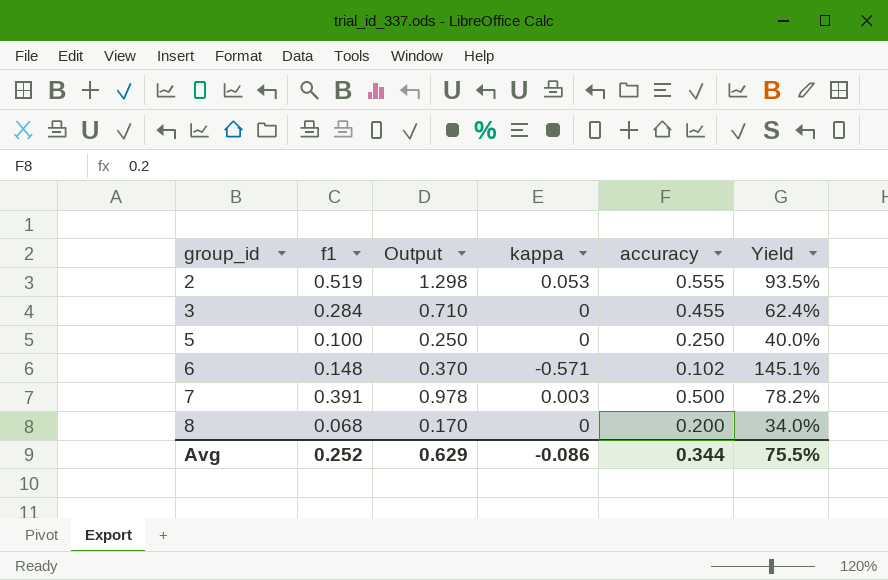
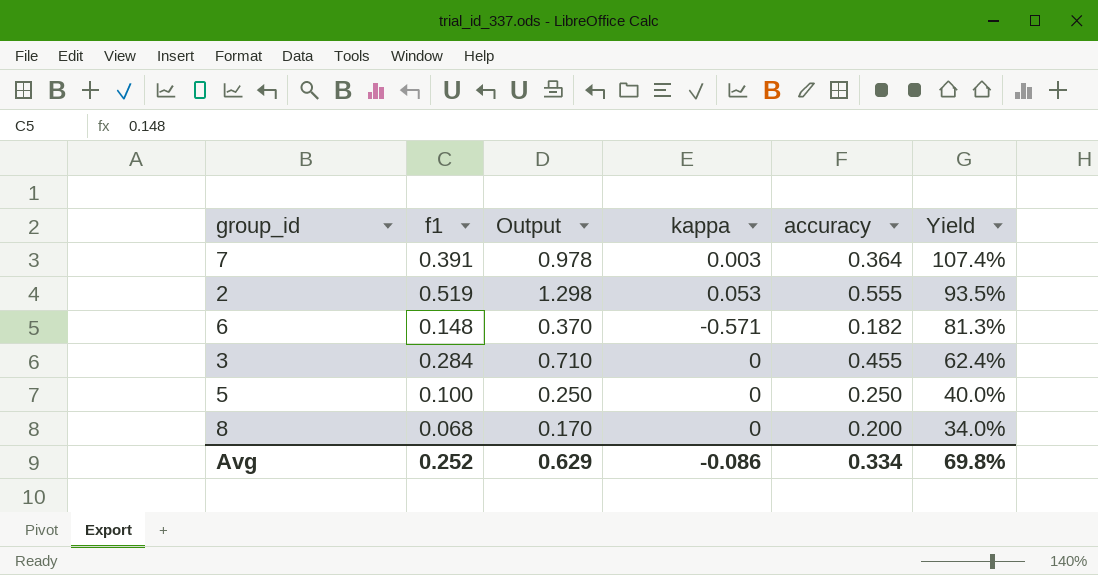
row order: group_id ascending -> Yield descending
7 | accuracy: 0.500 -> 0.364
7 | Yield: 78.2% -> 107.4%
6 | accuracy: 0.102 -> 0.182
6 | Yield: 145.1% -> 81.3%
Avg | accuracy: 0.344 -> 0.334
Avg | Yield: 75.5% -> 69.8%

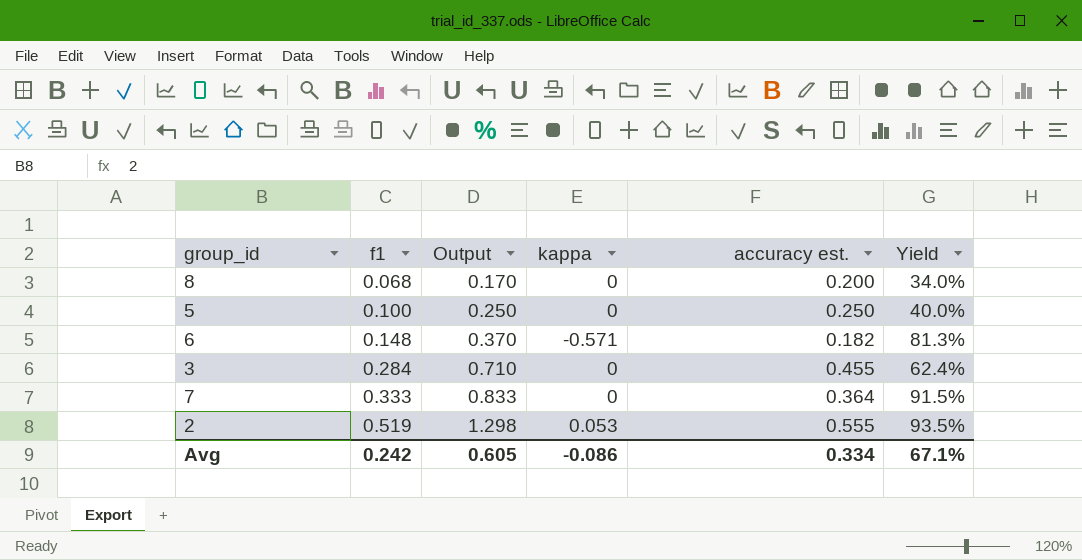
row order: Yield descending -> f1 ascending
column name: accuracy -> accuracy est.
7 | f1: 0.391 -> 0.333
7 | Output: 0.978 -> 0.833
7 | kappa: 0.003 -> 0
7 | Yield: 107.4% -> 91.5%
Avg | f1: 0.252 -> 0.242
Avg | Output: 0.629 -> 0.605
Avg | Yield: 69.8% -> 67.1%

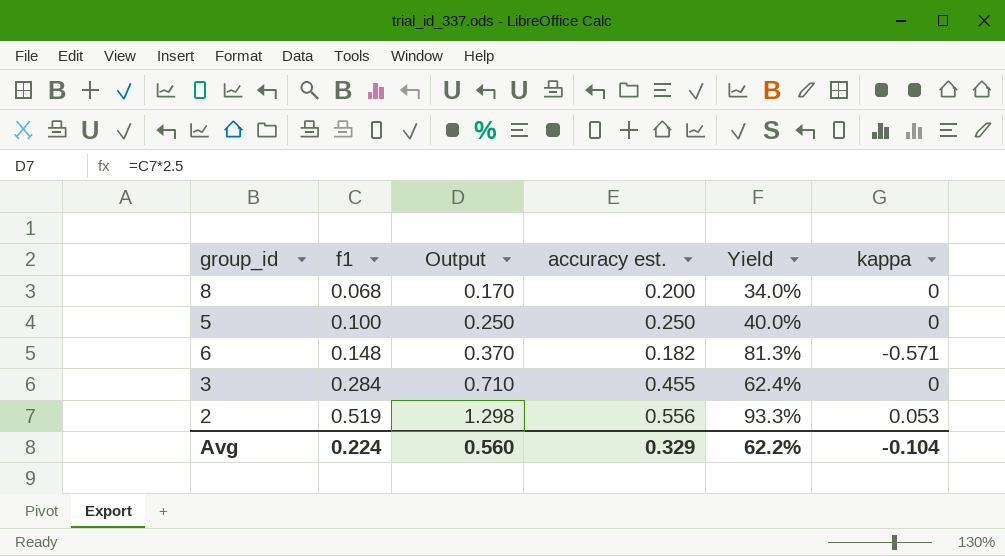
column kappa | position: 4 -> 6
row 7: 0.333 | 0.833 | 0 | 0.364 | 91.5% -> none
2 | accuracy est.: 0.555 -> 0.556
2 | Yield: 93.5% -> 93.3%
Avg | f1: 0.242 -> 0.224
Avg | Output: 0.605 -> 0.560
Avg | accuracy est.: 0.334 -> 0.329
Avg | Yield: 67.1% -> 62.2%
Avg | kappa: -0.086 -> -0.104

